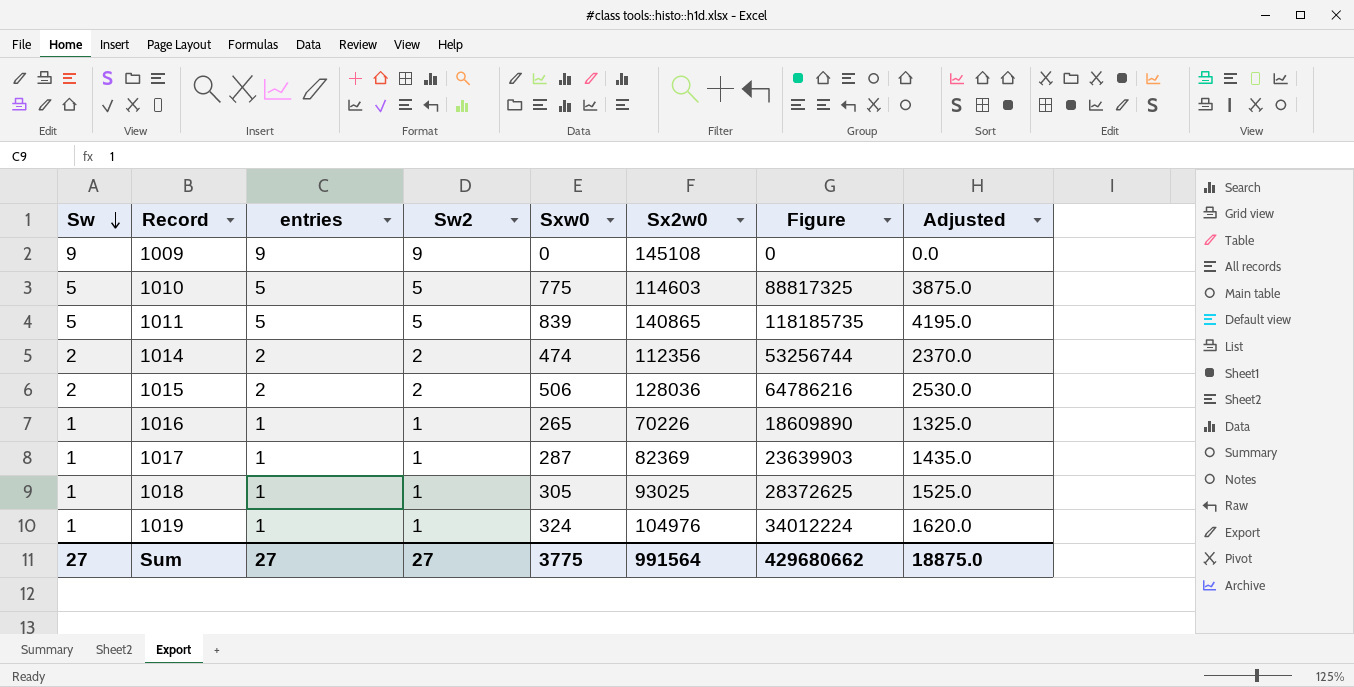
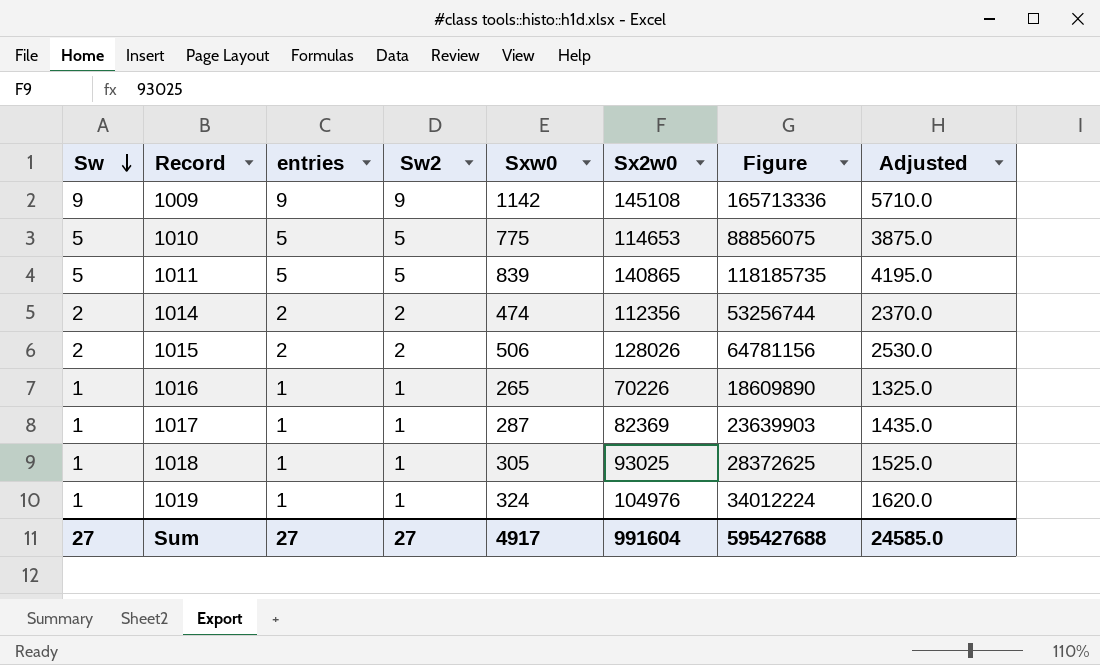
1009 | Sxw0: 0 -> 1142
1009 | Figure: 0 -> 165713336
1009 | Adjusted: 0.0 -> 5710.0
1010 | Sx2w0: 114603 -> 114653
1010 | Figure: 88817325 -> 88856075
1015 | Sx2w0: 128036 -> 128026
1015 | Figure: 64786216 -> 64781156
Sum | Sxw0: 3775 -> 4917
Sum | Sx2w0: 991564 -> 991604
Sum | Figure: 429680662 -> 595427688
Sum | Adjusted: 18875.0 -> 24585.0

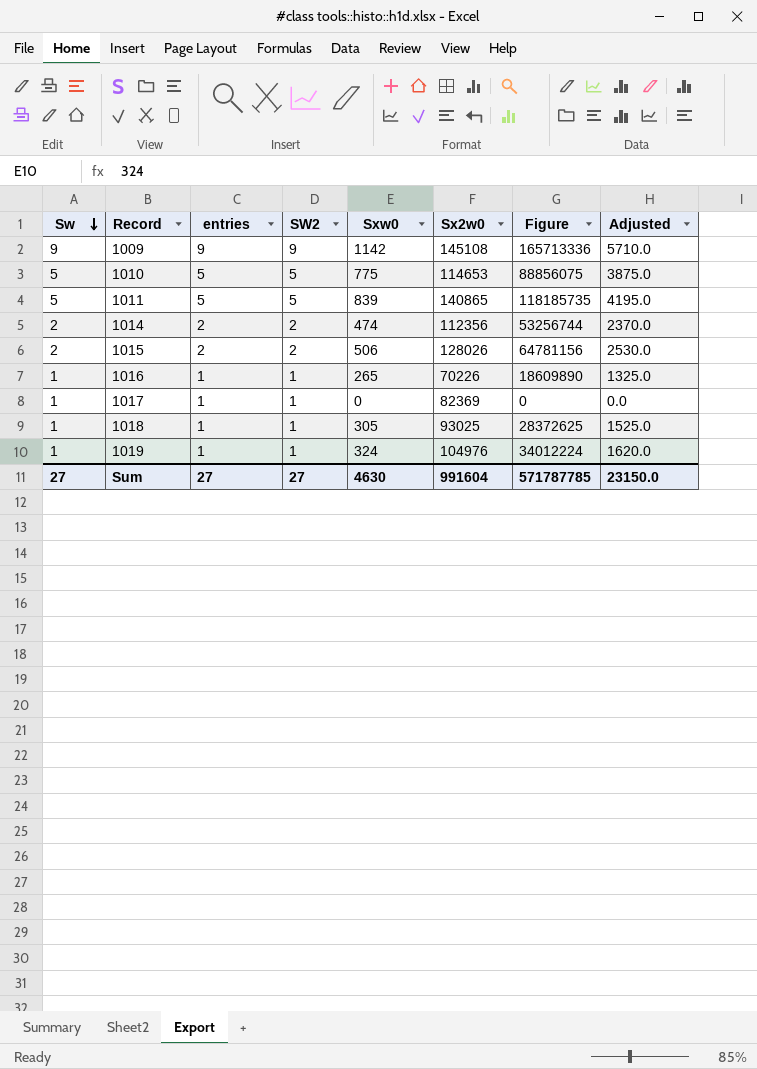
column name: Sw2 -> SW2
1017 | Sxw0: 287 -> 0
1017 | Figure: 23639903 -> 0
1017 | Adjusted: 1435.0 -> 0.0
Sum | Sxw0: 4917 -> 4630
Sum | Figure: 595427688 -> 571787785
Sum | Adjusted: 24585.0 -> 23150.0

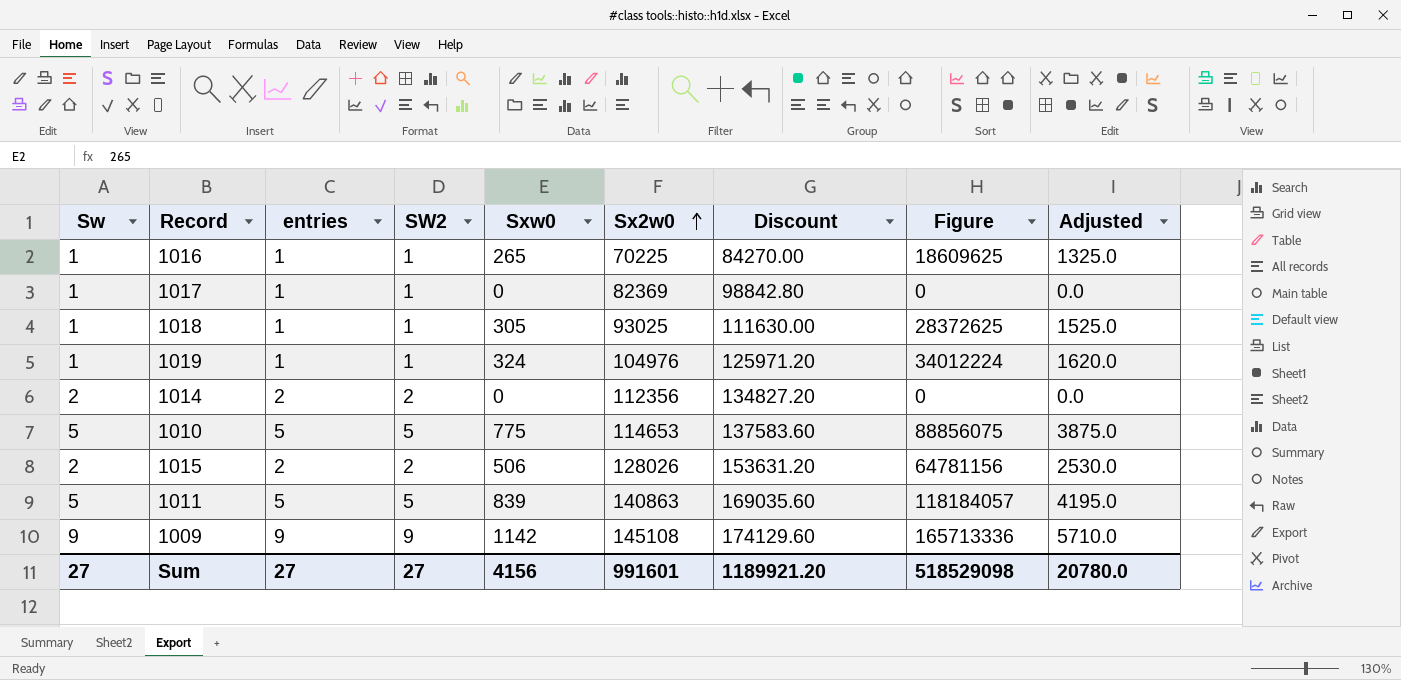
row order: Sw descending -> Sx2w0 ascending
column Discount | formula: none -> [Sx2w0] * 1.2
1016 | Sx2w0: 70226 -> 70225
1016 | Figure: 18609890 -> 18609625
1014 | Sxw0: 474 -> 0
1014 | Figure: 53256744 -> 0
1014 | Adjusted: 2370.0 -> 0.0
1011 | Sx2w0: 140865 -> 140863
1011 | Figure: 118185735 -> 118184057
Sum | Sxw0: 4630 -> 4156
Sum | Sx2w0: 991604 -> 991601
Sum | Figure: 571787785 -> 518529098
Sum | Adjusted: 23150.0 -> 20780.0

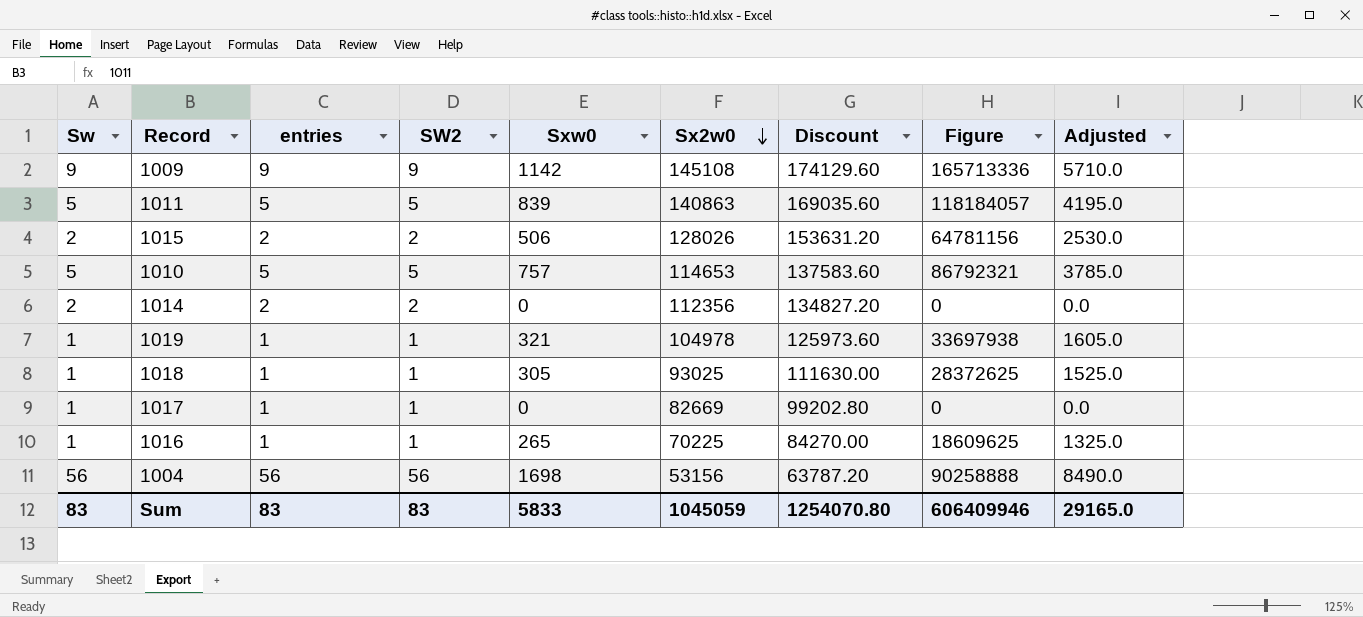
row order: Sx2w0 ascending -> Sx2w0 descending
1010 | Sxw0: 775 -> 757
1010 | Figure: 88856075 -> 86792321
1010 | Adjusted: 3875.0 -> 3785.0
1019 | Sxw0: 324 -> 321
1019 | Sx2w0: 104976 -> 104978
1019 | Discount: 125971.20 -> 125973.60
1019 | Figure: 34012224 -> 33697938
1019 | Adjusted: 1620.0 -> 1605.0
1017 | Sx2w0: 82369 -> 82669
1017 | Discount: 98842.80 -> 99202.80
row 1004: none -> 56 | 56 | 56 | 1698 | 53156 | 63787.20 | 90258888 | 8490.0
Sum | Sw: 27 -> 83
Sum | entries: 27 -> 83
Sum | SW2: 27 -> 83
Sum | Sxw0: 4156 -> 5833
Sum | Sx2w0: 991601 -> 1045059
Sum | Discount: 1189921.20 -> 1254070.80
Sum | Figure: 518529098 -> 606409946
Sum | Adjusted: 20780.0 -> 29165.0

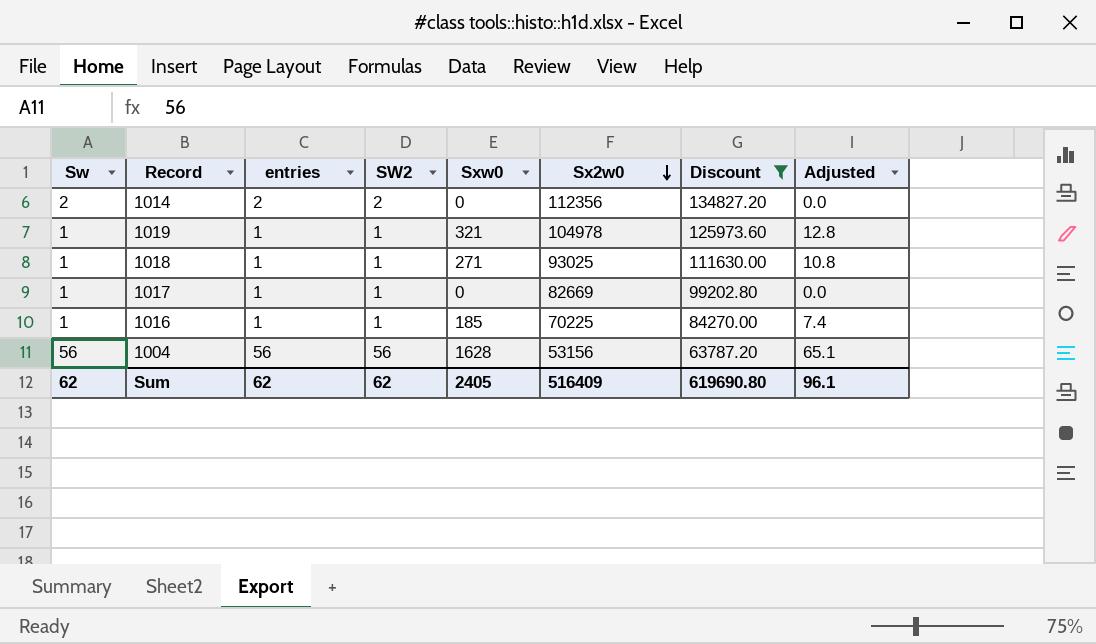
filter: none -> Discount <= 134827.20
column Figure | formula: [Sxw0] * [Sx2w0] -> none
column Adjusted | formula: [Sxw0] * 5 -> [Sxw0] * 0.04
1018 | Sxw0: 305 -> 271
1016 | Sxw0: 265 -> 185
1004 | Sxw0: 1698 -> 1628
Sum | Sw: 83 -> 62
Sum | entries: 83 -> 62
Sum | SW2: 83 -> 62
Sum | Sxw0: 5833 -> 2405
Sum | Sx2w0: 1045059 -> 516409
Sum | Discount: 1254070.80 -> 619690.80
Sum | Adjusted: 29165.0 -> 96.1

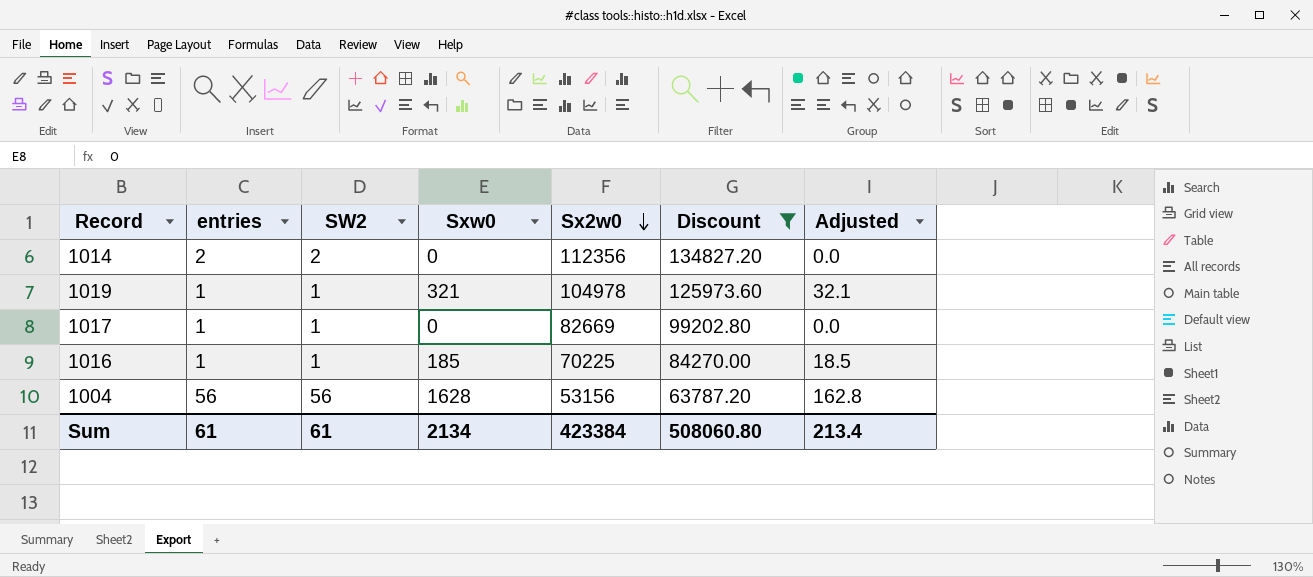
column Sw | position: 1 -> none
column Adjusted | formula: [Sxw0] * 0.04 -> [Sxw0] * 0.1
row 1018: 1 | 1 | 1 | 271 | 93025 | 111630.00 | 10.8 -> none
Sum | entries: 62 -> 61
Sum | SW2: 62 -> 61
Sum | Sxw0: 2405 -> 2134
Sum | Sx2w0: 516409 -> 423384
Sum | Discount: 619690.80 -> 508060.80
Sum | Adjusted: 96.1 -> 213.4

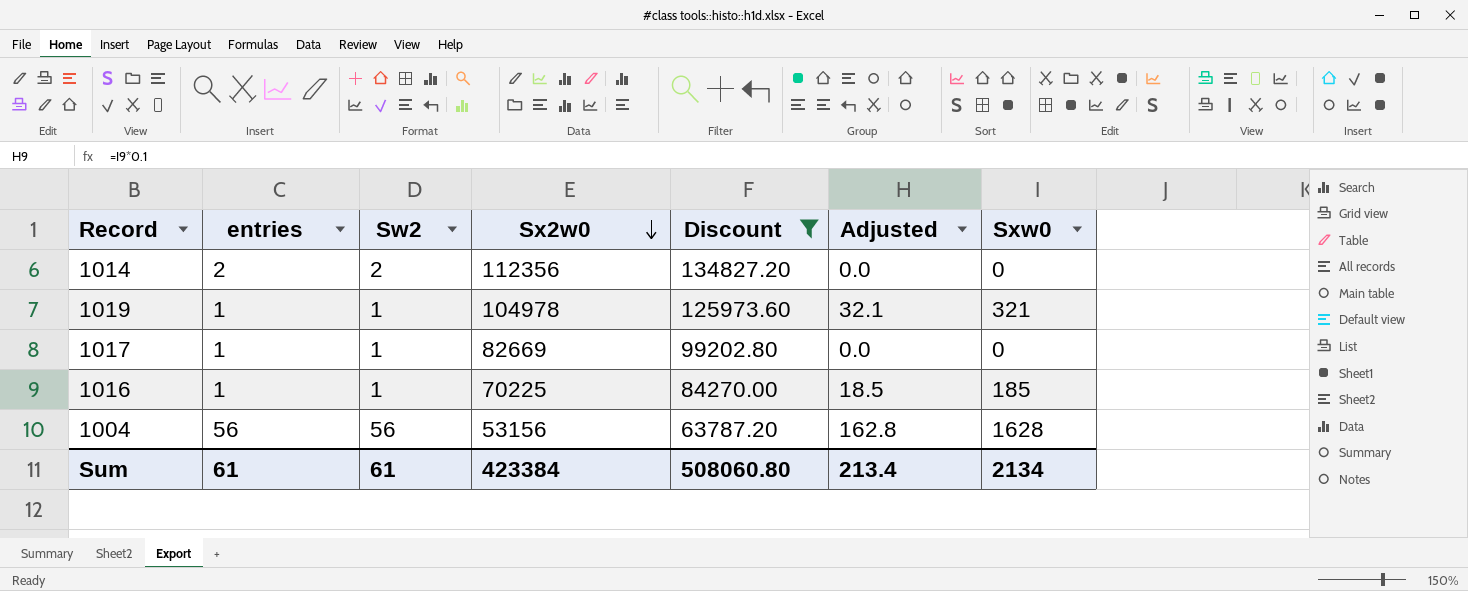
column name: SW2 -> Sw2
column Sxw0 | position: 4 -> 7

